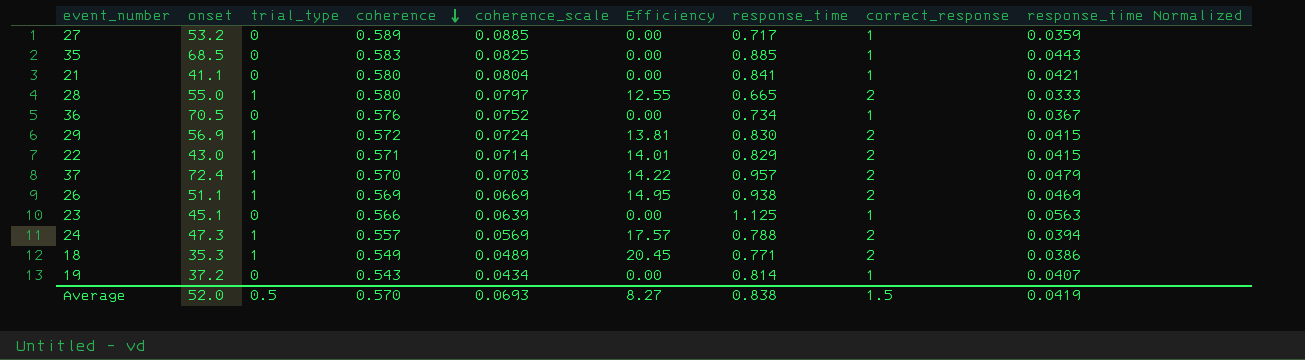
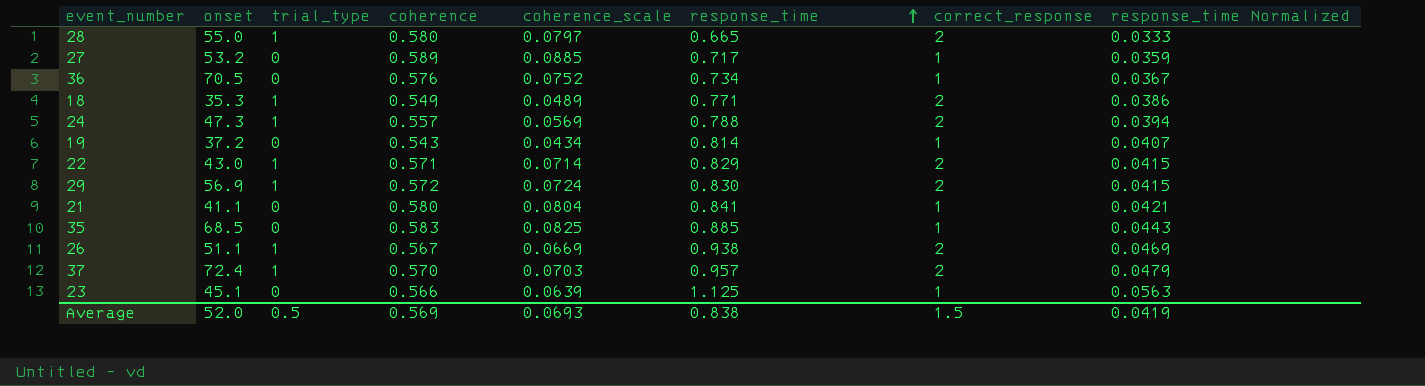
row order: coherence descending -> response_time ascending
column Efficiency | formula: [trial_type] / [coherence_scale] -> none
26 | coherence: 0.569 -> 0.567
Average | coherence: 0.570 -> 0.569

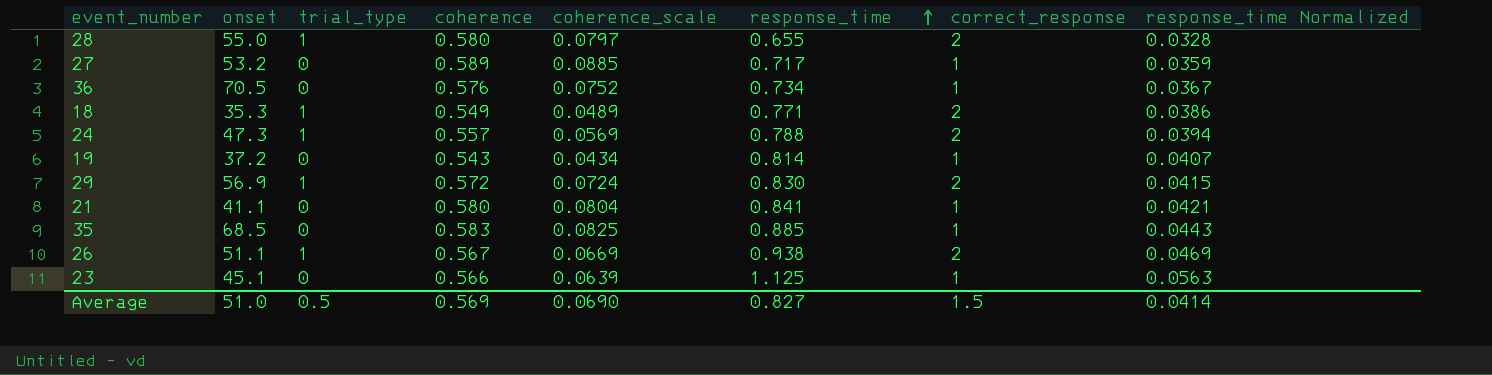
row 22: 43.0 | 1 | 0.571 | 0.0714 | 0.829 | 2 | 0.0415 -> none
row 37: 72.4 | 1 | 0.570 | 0.0703 | 0.957 | 2 | 0.0479 -> none
28 | response_time: 0.665 -> 0.655
28 | response_time Normalized: 0.0333 -> 0.0328
Average | onset: 52.0 -> 51.0
Average | coherence_scale: 0.0693 -> 0.0690
Average | response_time: 0.838 -> 0.827
Average | response_time Normalized: 0.0419 -> 0.0414

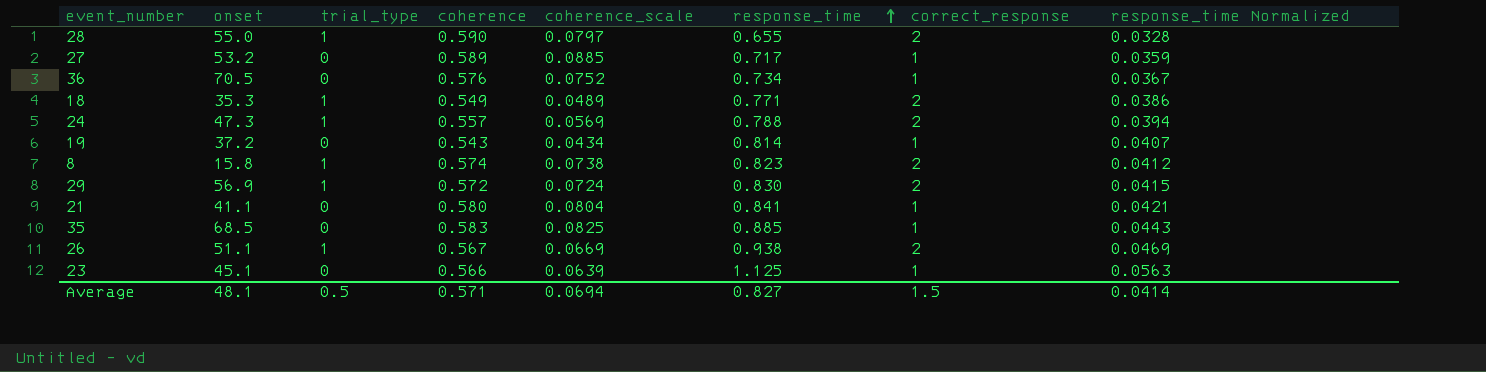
28 | coherence: 0.580 -> 0.590
row 8: none -> 15.8 | 1 | 0.574 | 0.0738 | 0.823 | 2 | 0.0412
Average | onset: 51.0 -> 48.1
Average | coherence: 0.569 -> 0.571
Average | coherence_scale: 0.0690 -> 0.0694

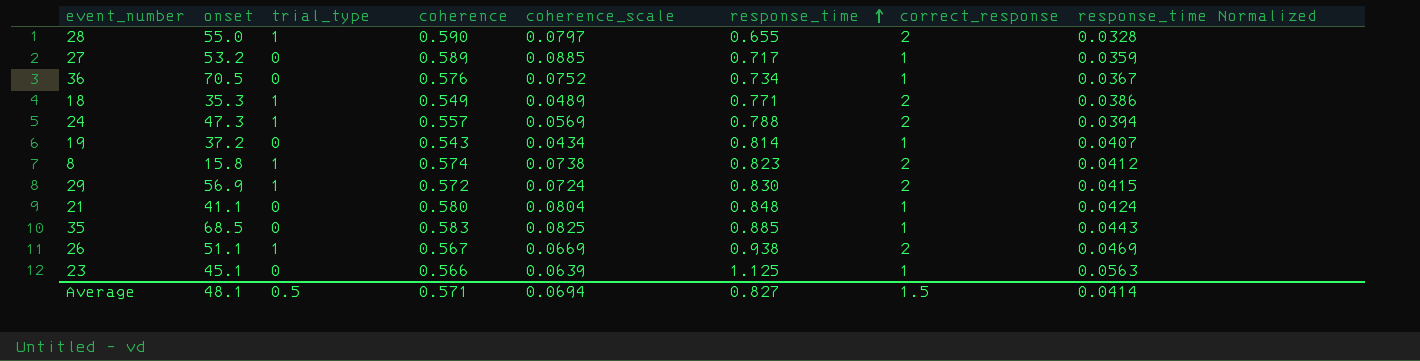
21 | response_time: 0.841 -> 0.848
21 | response_time Normalized: 0.0421 -> 0.0424

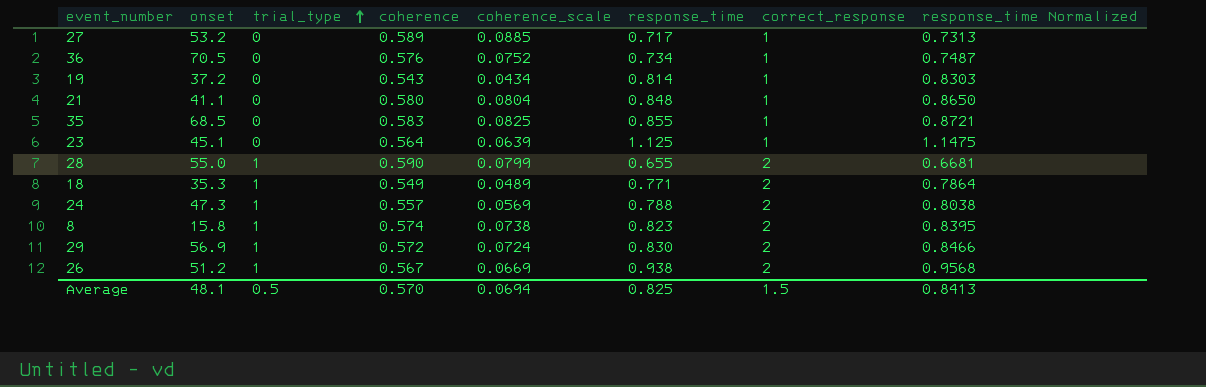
row order: response_time ascending -> trial_type ascending
column response_time Normalized | formula: [response_time] * 0.05 -> [response_time] * 1.02
35 | response_time: 0.885 -> 0.855
23 | coherence: 0.566 -> 0.564
28 | coherence_scale: 0.0797 -> 0.0799
26 | onset: 51.1 -> 51.2
Average | coherence: 0.571 -> 0.570
Average | response_time: 0.827 -> 0.825
Average | response_time Normalized: 0.0414 -> 0.8413

